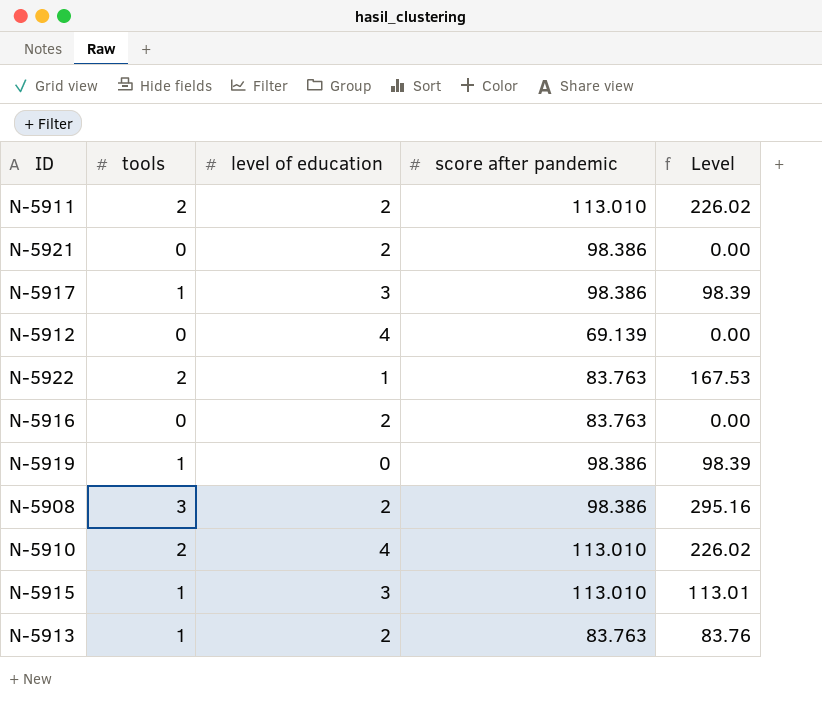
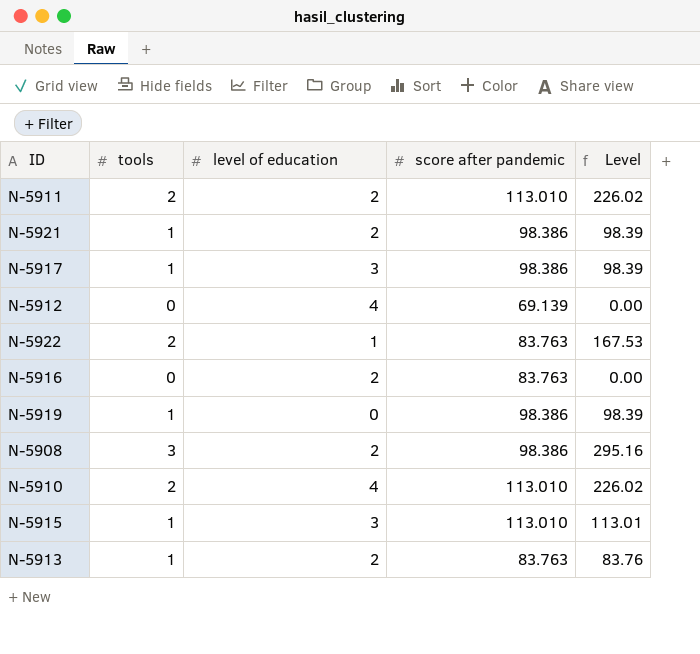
N-5921 | tools: 0 -> 1
N-5921 | Level: 0.00 -> 98.39

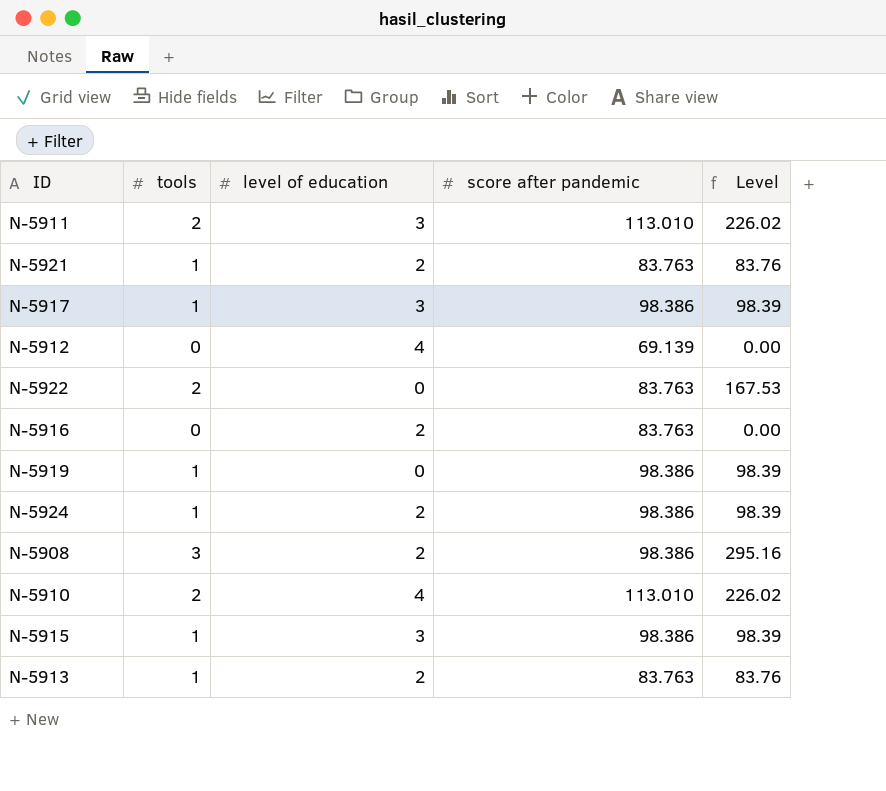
N-5911 | level of education: 2 -> 3
N-5921 | score after pandemic: 98.386 -> 83.763
N-5921 | Level: 98.39 -> 83.76
N-5922 | level of education: 1 -> 0
row N-5924: none -> 1 | 2 | 98.386 | 98.39
N-5915 | score after pandemic: 113.010 -> 98.386
N-5915 | Level: 113.01 -> 98.39

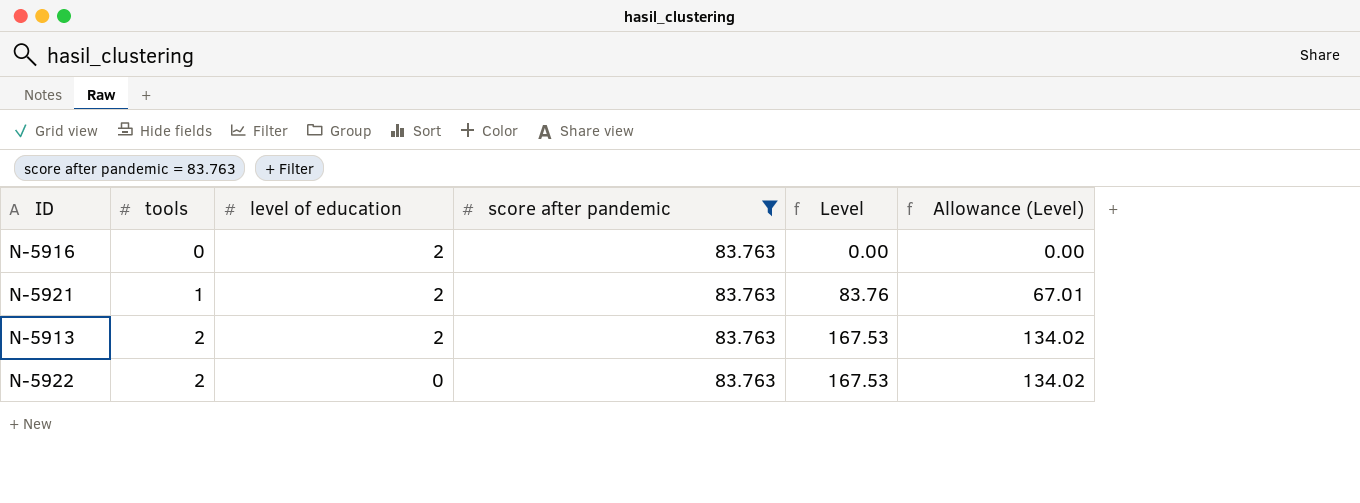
filter: none -> score after pandemic = 83.763
row order: none -> tools ascending
column Allowance (Level) | formula: none -> [Level] * 0.8
N-5913 | tools: 1 -> 2
N-5913 | Level: 83.76 -> 167.53

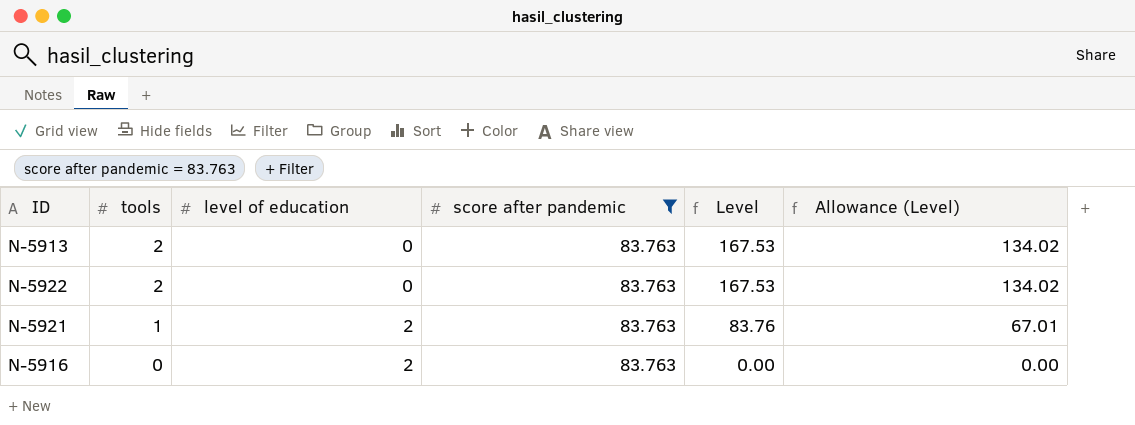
row order: tools ascending -> tools descending
N-5913 | level of education: 2 -> 0

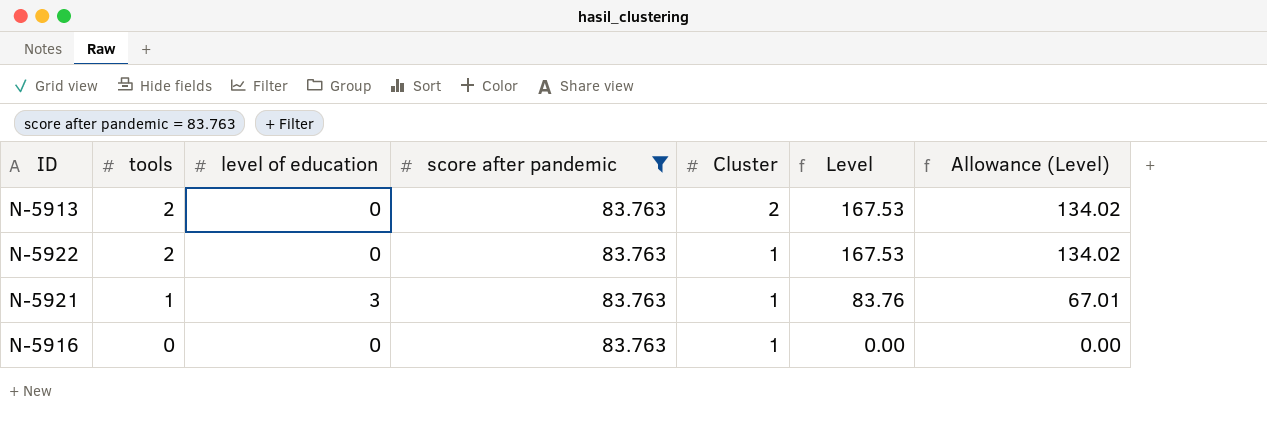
column Cluster | position: none -> 5
N-5921 | level of education: 2 -> 3
N-5916 | level of education: 2 -> 0

